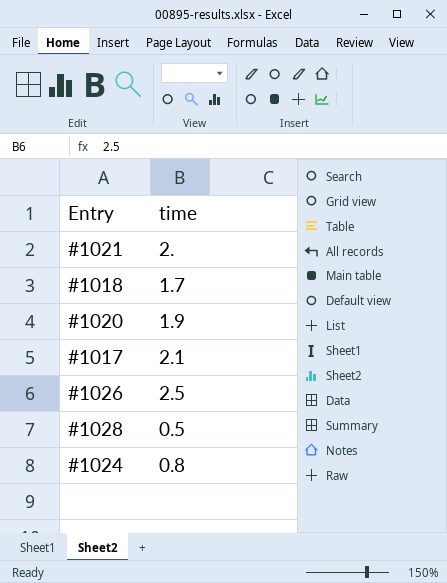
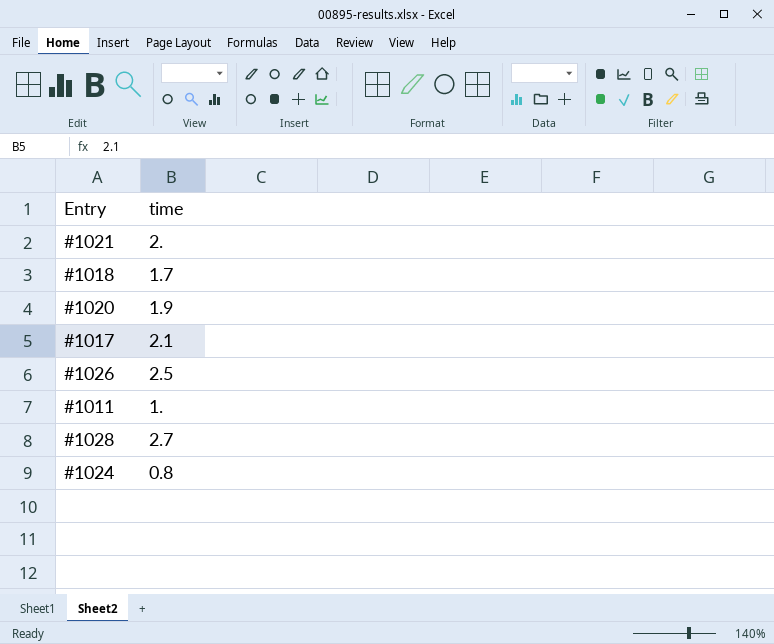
row #1011: none -> 1.
#1028 | time: 0.5 -> 2.7

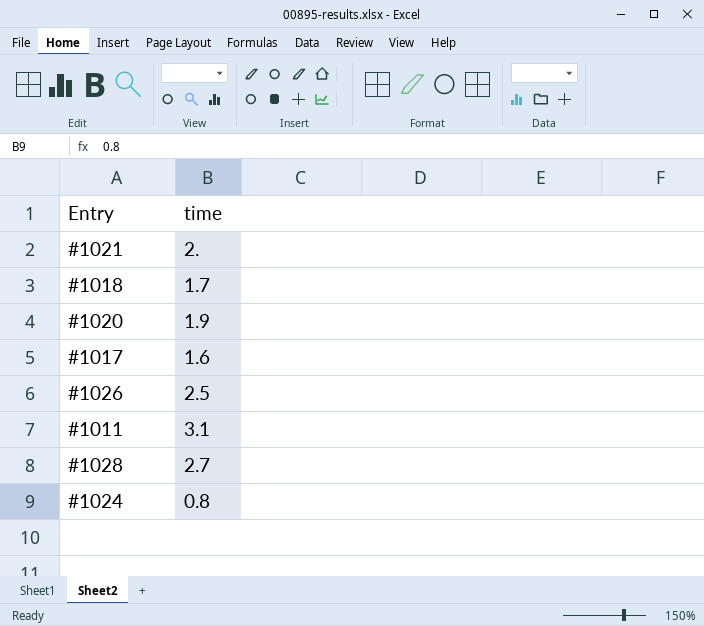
#1017 | time: 2.1 -> 1.6
#1011 | time: 1. -> 3.1

